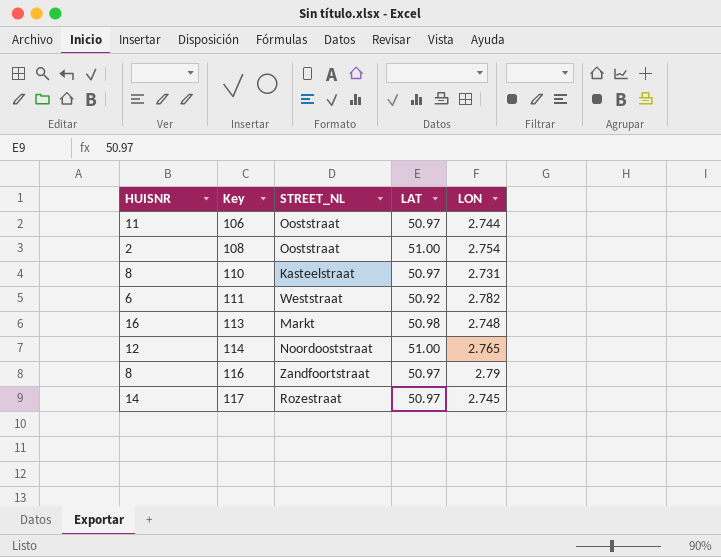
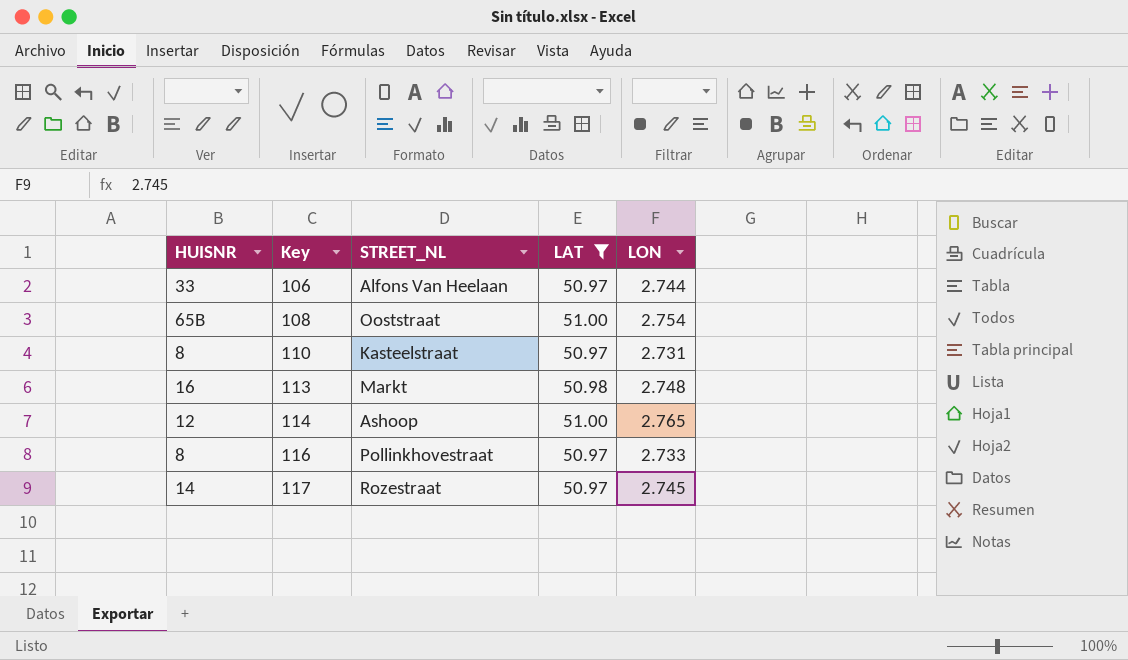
filter: none -> LAT != 50.92
106 | HUISNR: 11 -> 33
106 | STREET_NL: Ooststraat -> Alfons Van Heelaan
108 | HUISNR: 2 -> 65B
114 | STREET_NL: Noordooststraat -> Ashoop
116 | STREET_NL: Zandfoortstraat -> Pollinkhovestraat
116 | LON: 2.79 -> 2.733

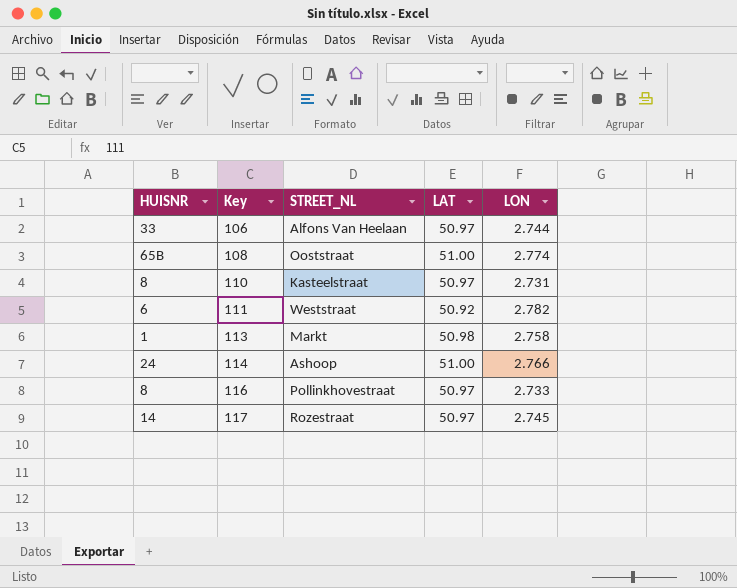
filter: LAT != 50.92 -> none
108 | LON: 2.754 -> 2.774
113 | HUISNR: 16 -> 1
113 | LON: 2.748 -> 2.758
114 | HUISNR: 12 -> 24
114 | LON: 2.765 -> 2.766

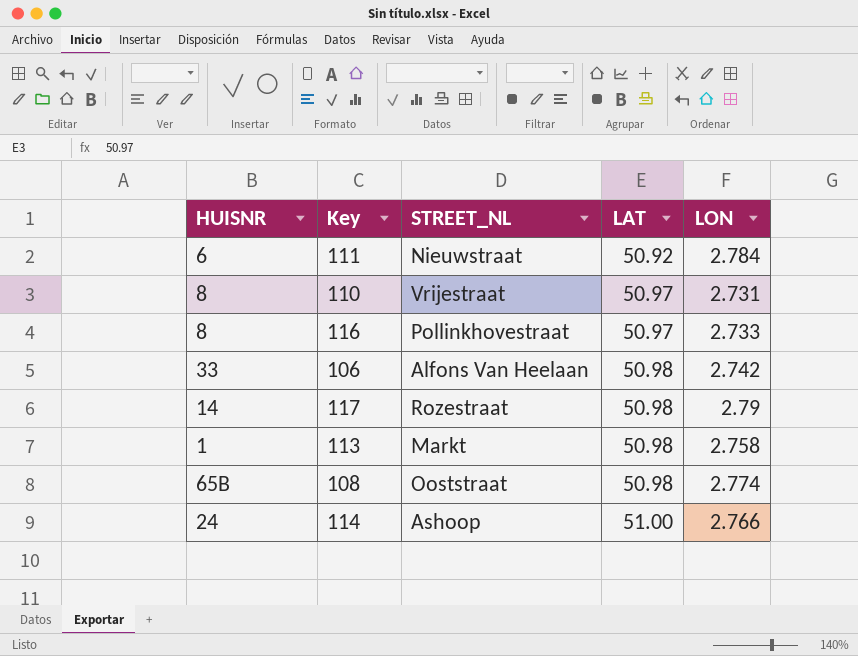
row order: Key ascending -> LAT ascending
111 | STREET_NL: Weststraat -> Nieuwstraat
111 | LON: 2.782 -> 2.784
110 | STREET_NL: Kasteelstraat -> Vrijestraat
106 | LAT: 50.97 -> 50.98
106 | LON: 2.744 -> 2.742
117 | LAT: 50.97 -> 50.98
117 | LON: 2.745 -> 2.79
108 | LAT: 51.00 -> 50.98

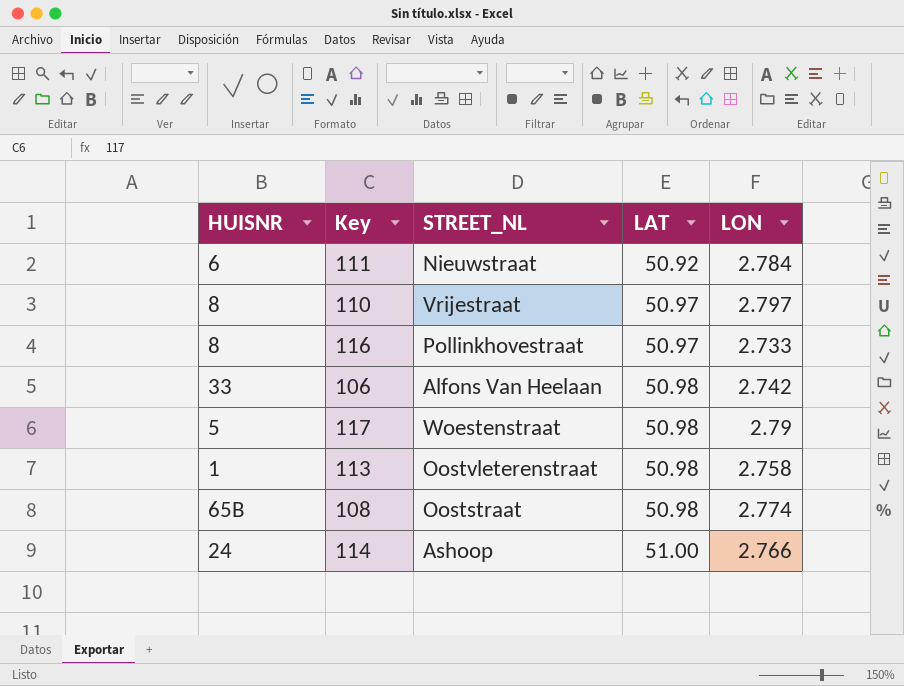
110 | LON: 2.731 -> 2.797
117 | HUISNR: 14 -> 5
117 | STREET_NL: Rozestraat -> Woestenstraat
113 | STREET_NL: Markt -> Oostvleterenstraat

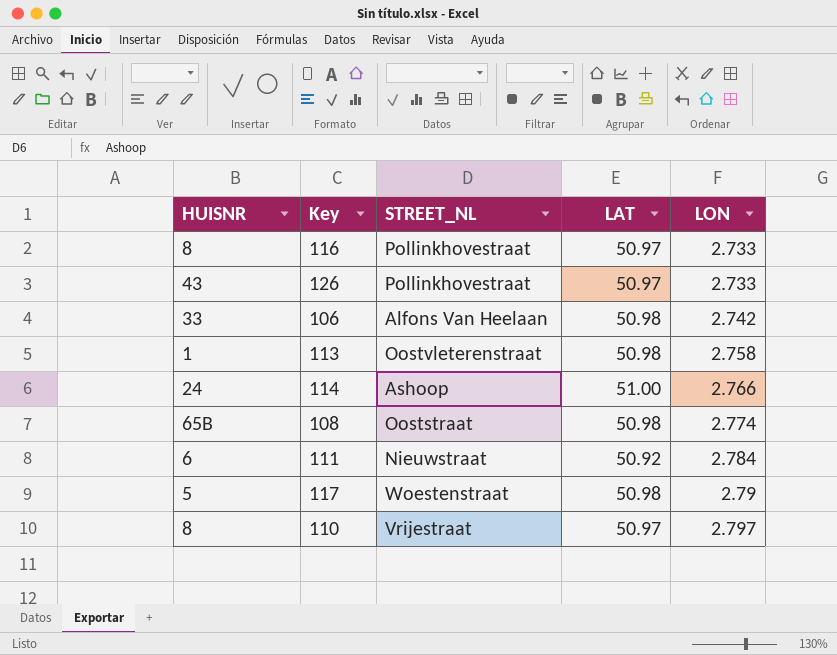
row order: LAT ascending -> LON ascending
row 126: none -> 43 | Pollinkhovestraat | 50.97 | 2.733

